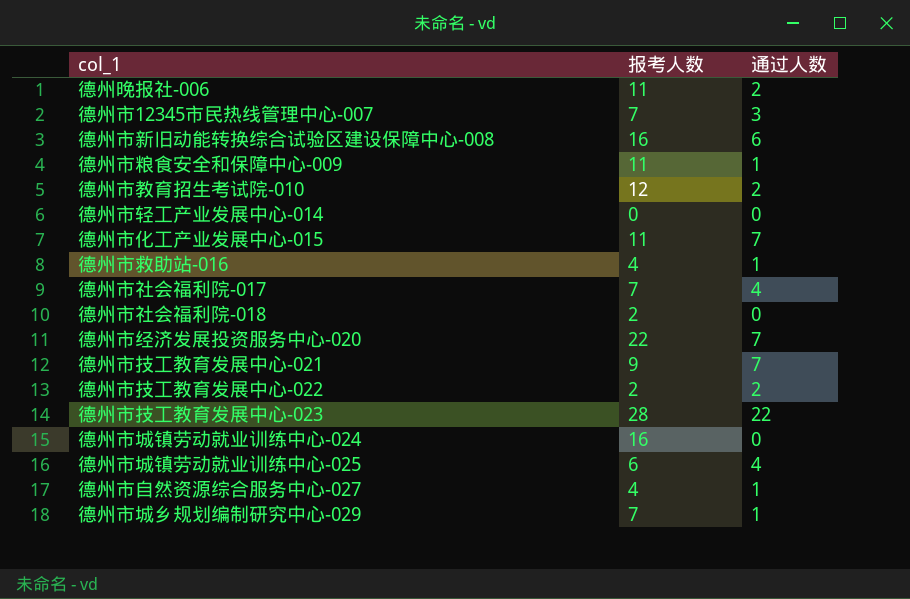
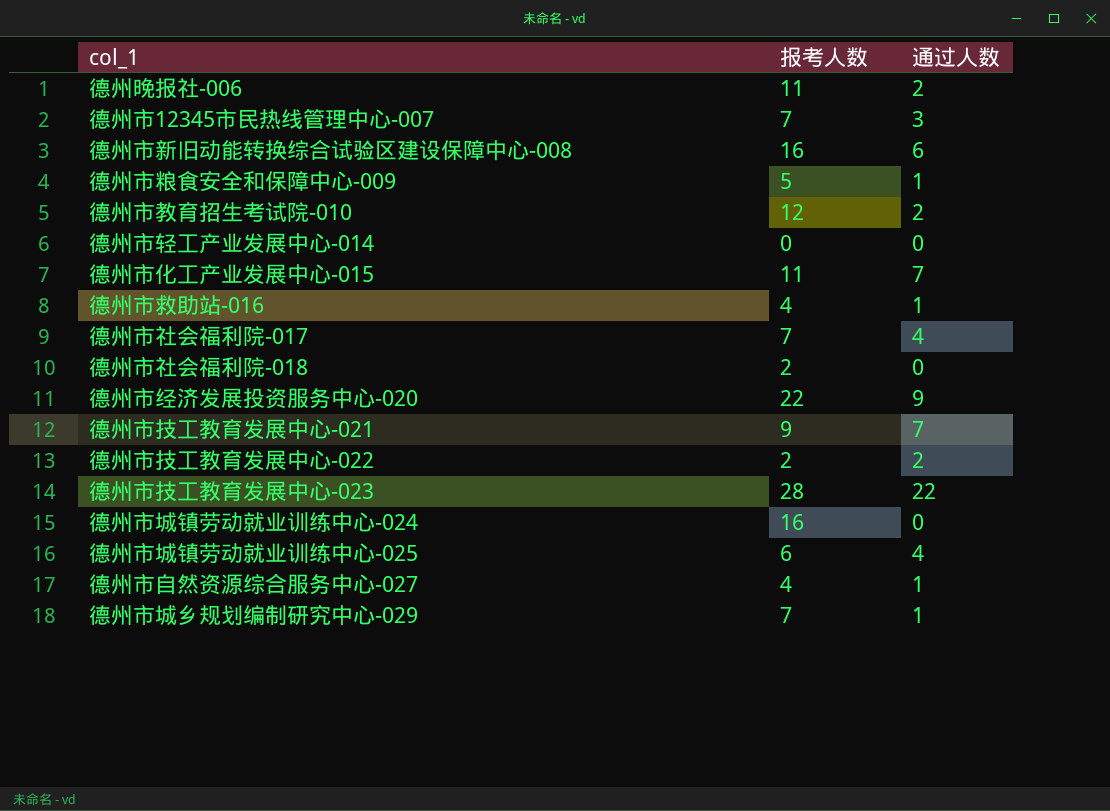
德州市粮食安全和保障中心-009 | 报考人数: 11 -> 5
德州市经济发展投资服务中心-020 | 通过人数: 7 -> 9

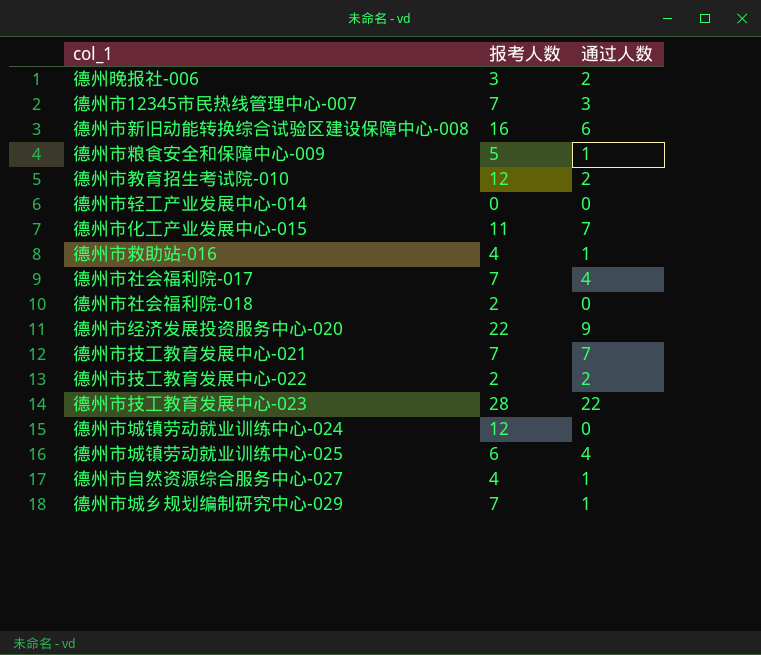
德州晚报社-006 | 报考人数: 11 -> 3
德州市技工教育发展中心-021 | 报考人数: 9 -> 7
德州市城镇劳动就业训练中心-024 | 报考人数: 16 -> 12

